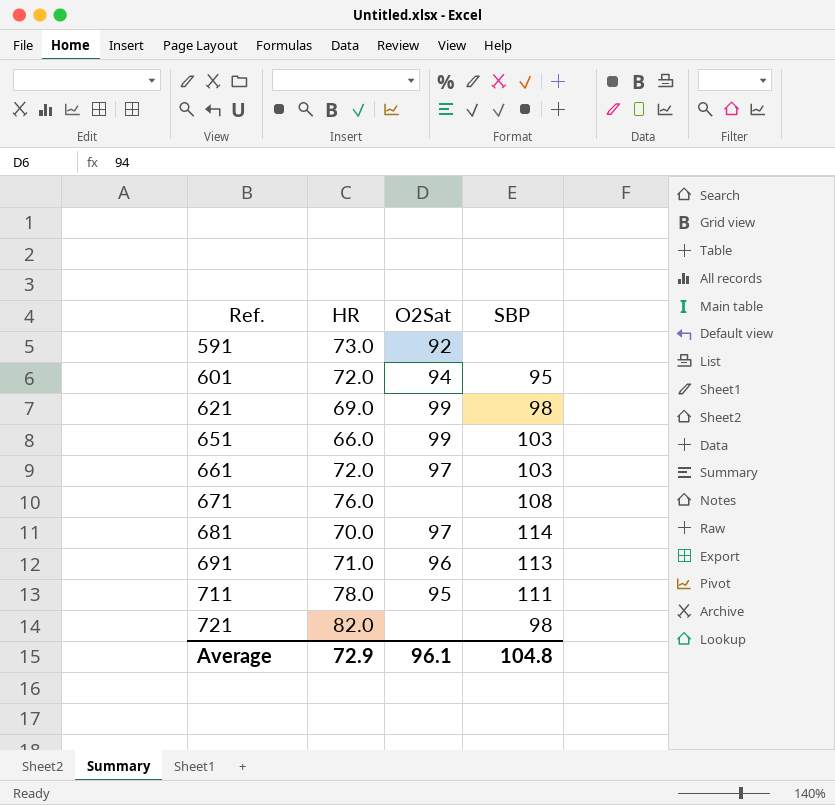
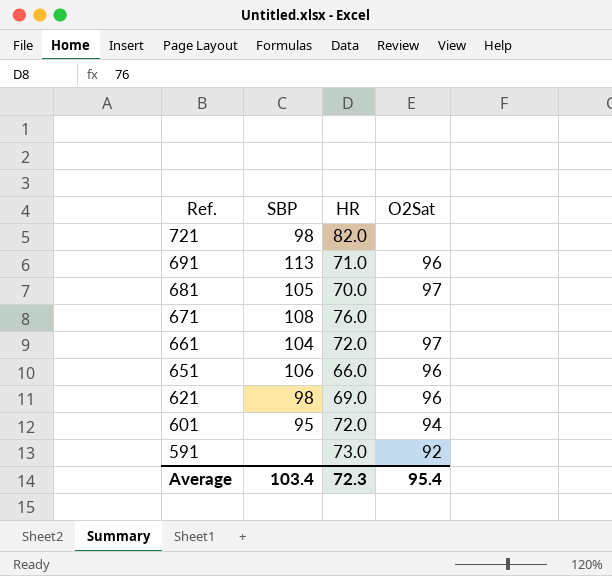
row order: Ref. ascending -> Ref. descending
column SBP | position: 4 -> 2
row 711: 78.0 | 95 | 111 -> none
681 | SBP: 114 -> 105
661 | SBP: 103 -> 104
651 | SBP: 103 -> 106
651 | O2Sat: 99 -> 96
621 | O2Sat: 99 -> 96
Average | SBP: 104.8 -> 103.4
Average | HR: 72.9 -> 72.3
Average | O2Sat: 96.1 -> 95.4

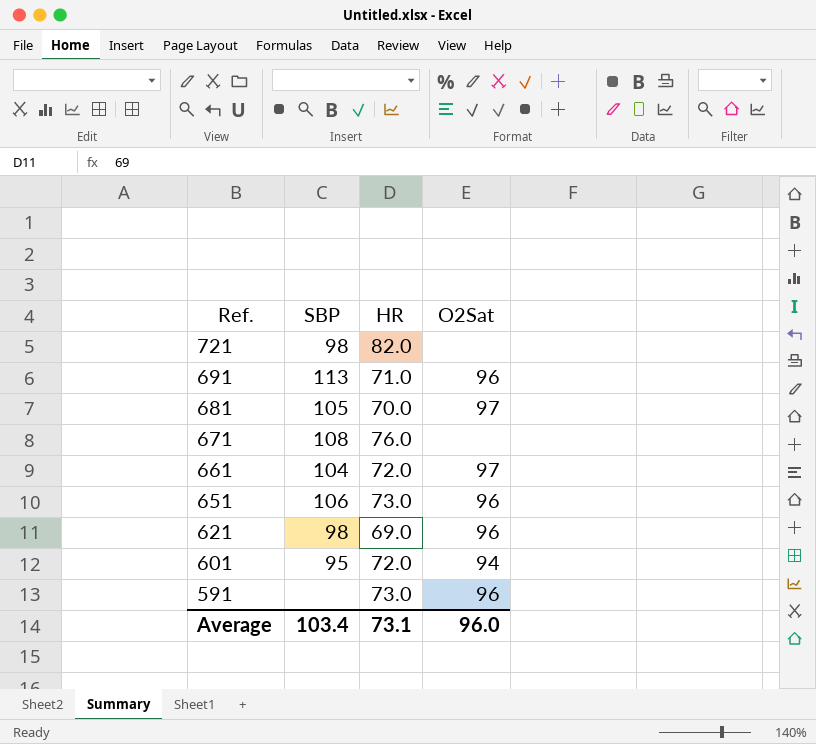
651 | HR: 66.0 -> 73.0
591 | O2Sat: 92 -> 96
Average | HR: 72.3 -> 73.1
Average | O2Sat: 95.4 -> 96.0

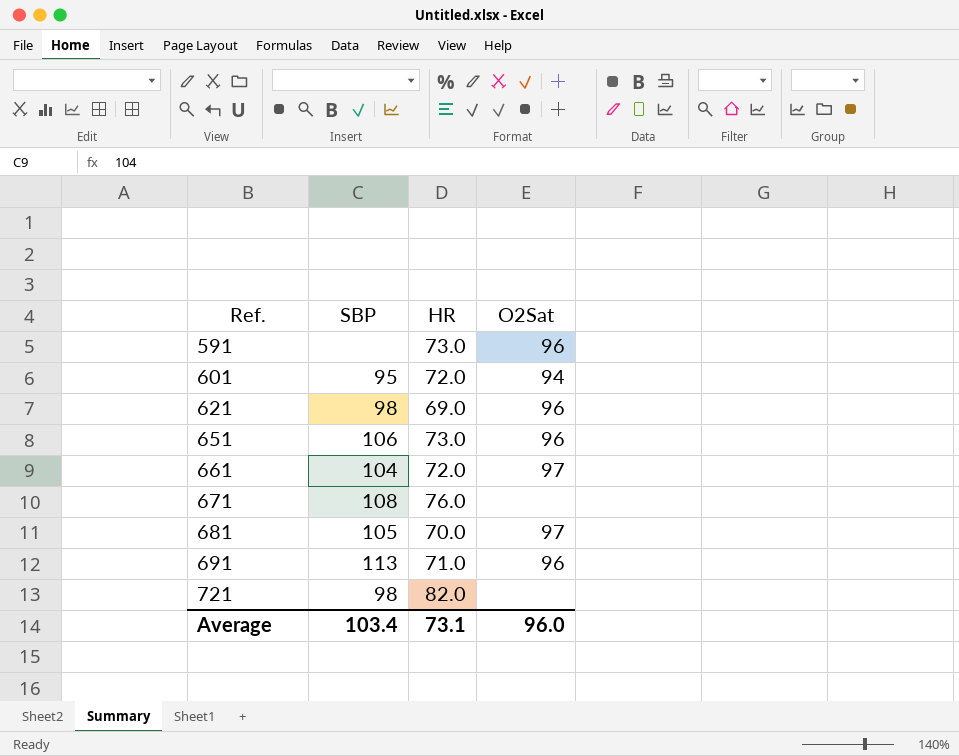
row order: Ref. descending -> Ref. ascending

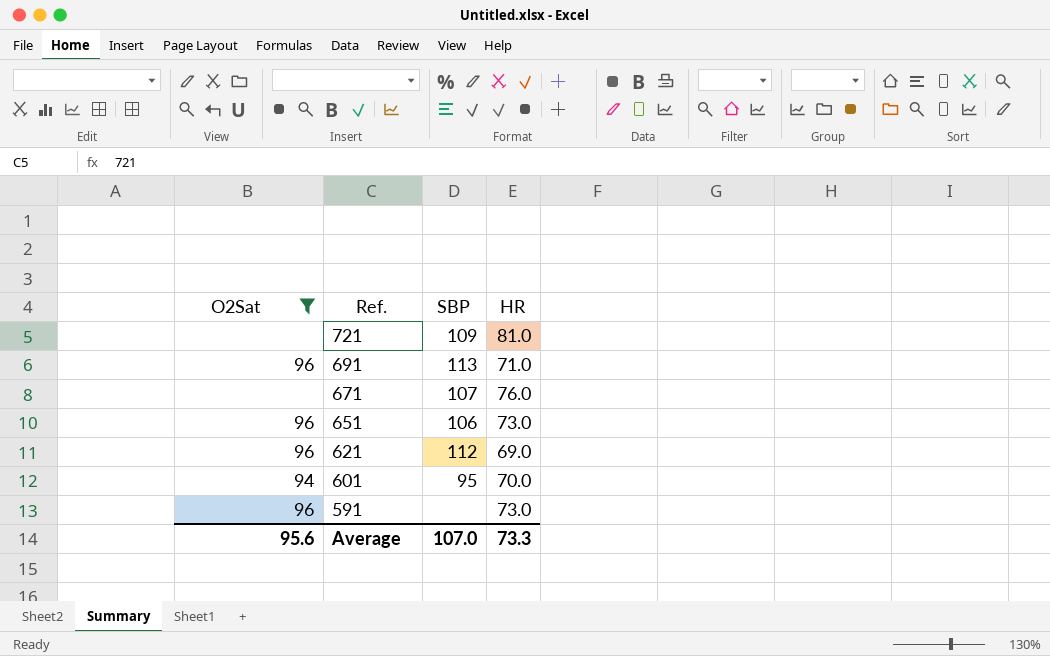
filter: none -> O2Sat != 97
row order: Ref. ascending -> Ref. descending
column O2Sat | position: 4 -> 1
721 | SBP: 98 -> 109
721 | HR: 82.0 -> 81.0
671 | SBP: 108 -> 107
621 | SBP: 98 -> 112
601 | HR: 72.0 -> 70.0
Average | O2Sat: 96.0 -> 95.6
Average | SBP: 103.4 -> 107.0
Average | HR: 73.1 -> 73.3

